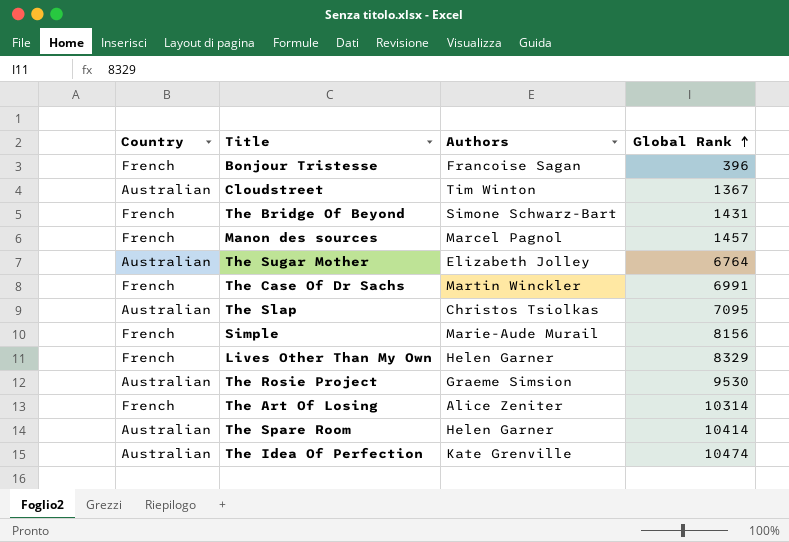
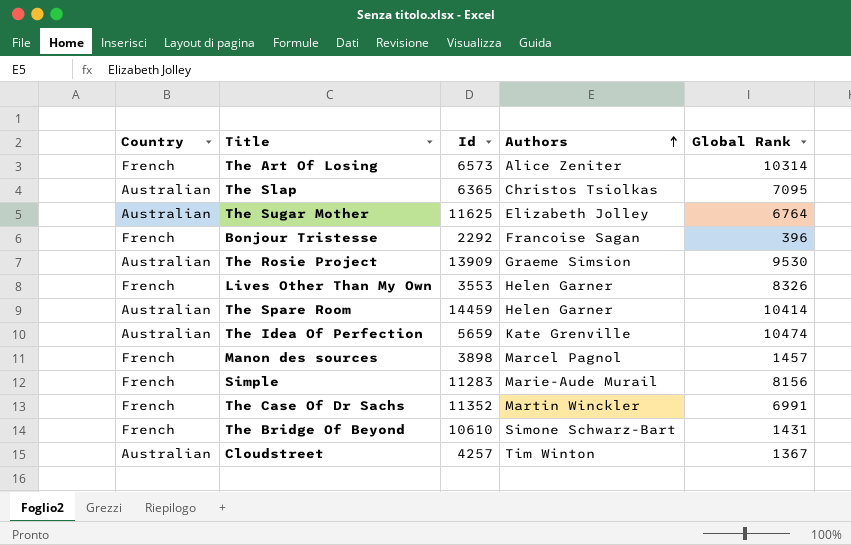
row order: Global Rank ascending -> Authors ascending
column Id | position: none -> 3
Lives Other Than My Own | Global Rank: 8329 -> 8326

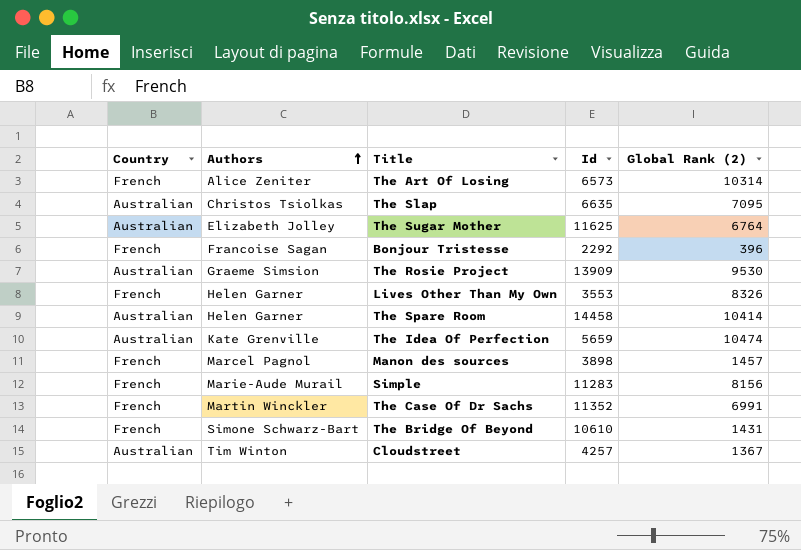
column Authors | position: 4 -> 2
column name: Global Rank -> Global Rank (2)
The Slap | Id: 6365 -> 6635
The Spare Room | Id: 14459 -> 14458

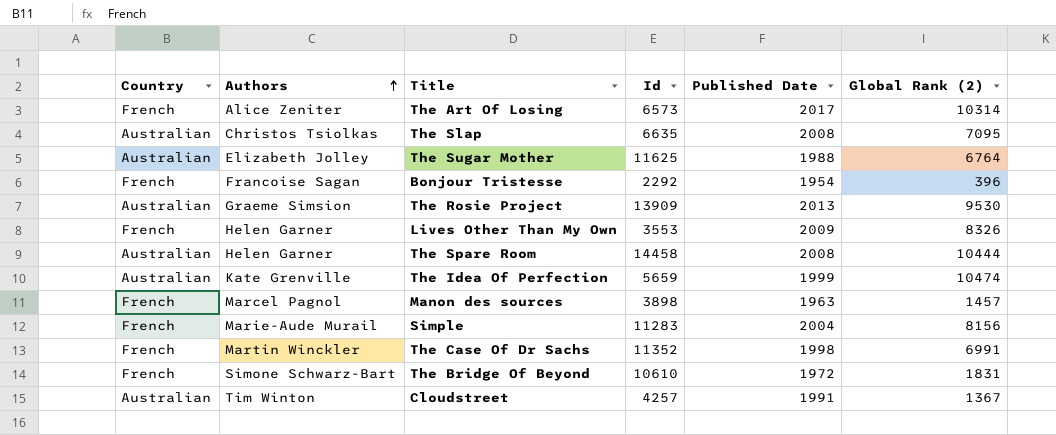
column Published Date | position: none -> 5
The Spare Room | Global Rank (2): 10414 -> 10444
The Bridge Of Beyond | Global Rank (2): 1431 -> 1831

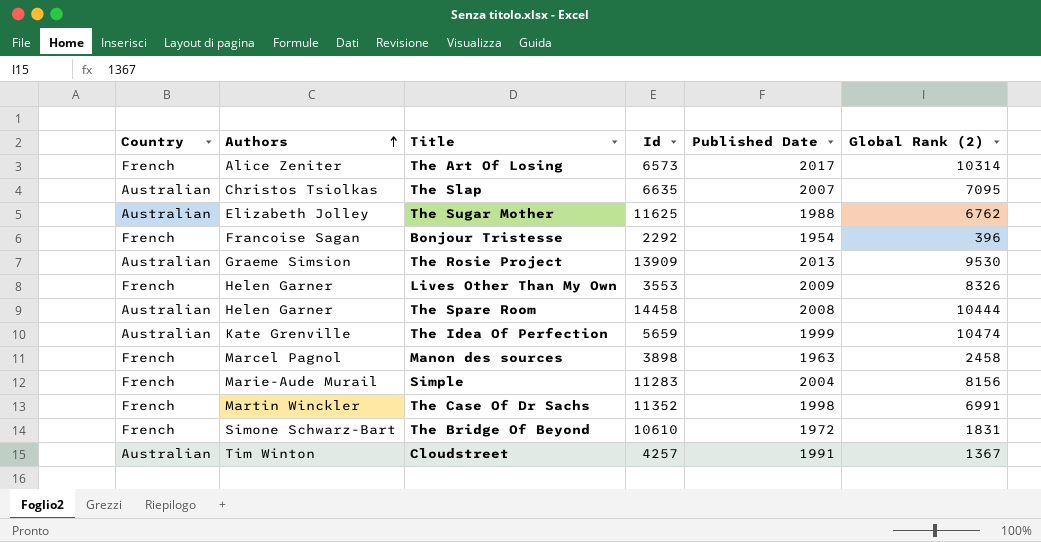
The Slap | Published Date: 2008 -> 2007
The Sugar Mother | Global Rank (2): 6764 -> 6762
Manon des sources | Global Rank (2): 1457 -> 2458

